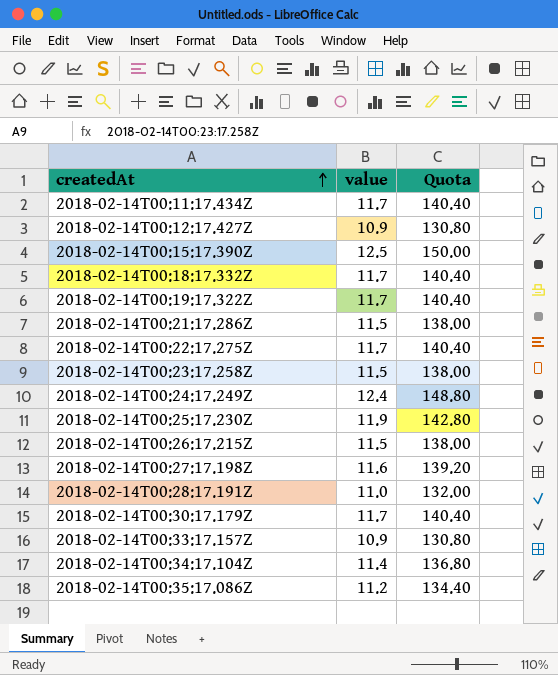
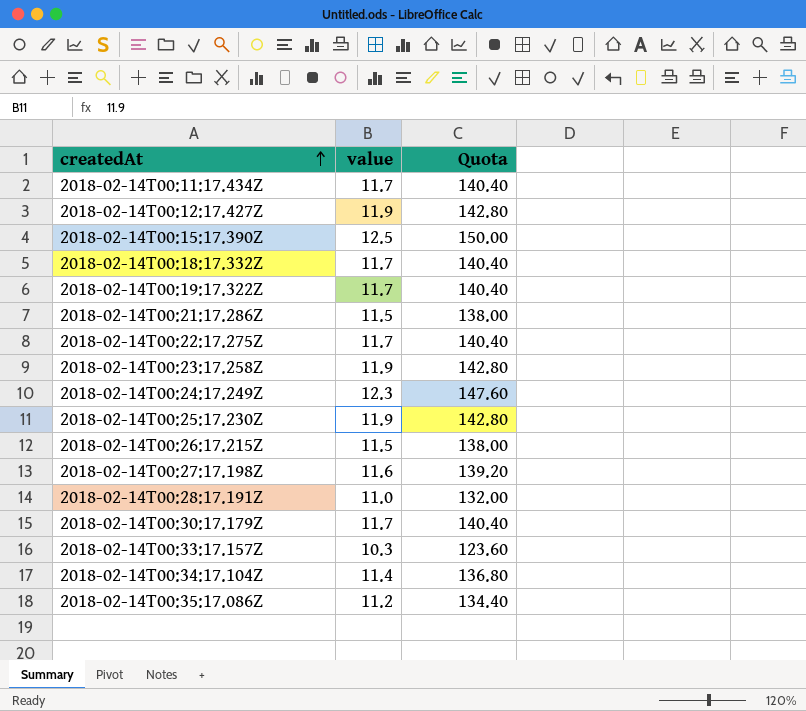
2018-02-14T00:12:17.427Z | value: 10.9 -> 11.9
2018-02-14T00:12:17.427Z | Quota: 130.80 -> 142.80
2018-02-14T00:23:17.258Z | value: 11.5 -> 11.9
2018-02-14T00:23:17.258Z | Quota: 138.00 -> 142.80
2018-02-14T00:24:17.249Z | value: 12.4 -> 12.3
2018-02-14T00:24:17.249Z | Quota: 148.80 -> 147.60
2018-02-14T00:33:17.157Z | value: 10.9 -> 10.3
2018-02-14T00:33:17.157Z | Quota: 130.80 -> 123.60

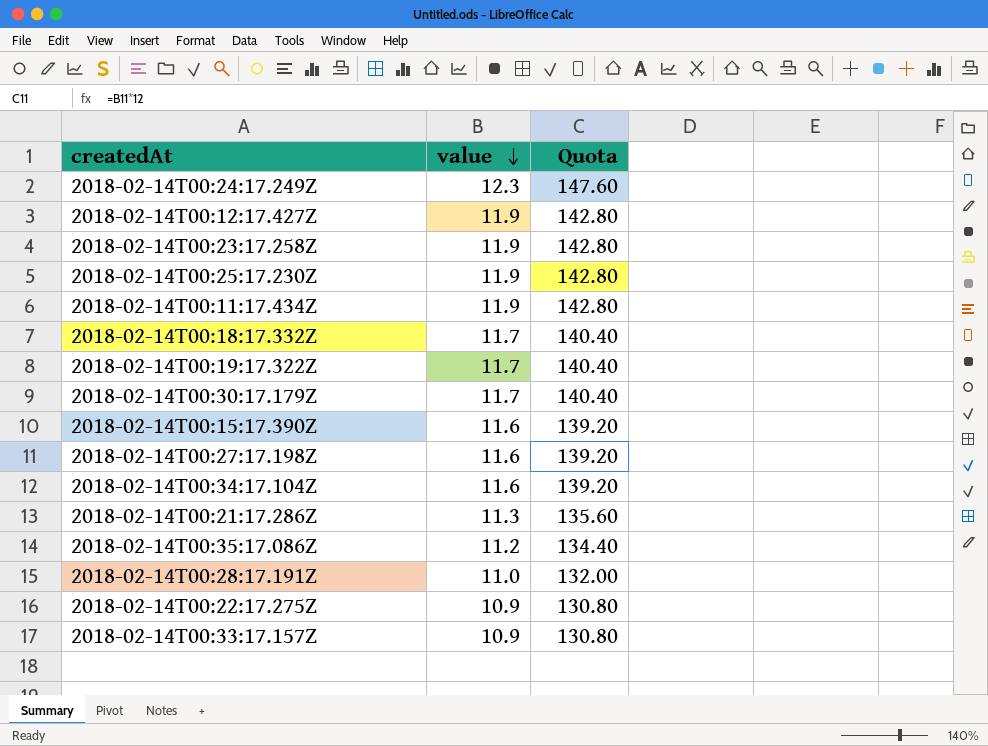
row order: createdAt ascending -> value descending
row 2018-02-14T00:26:17.215Z: 11.5 | 138.00 -> none
2018-02-14T00:11:17.434Z | value: 11.7 -> 11.9
2018-02-14T00:11:17.434Z | Quota: 140.40 -> 142.80
2018-02-14T00:15:17.390Z | value: 12.5 -> 11.6
2018-02-14T00:15:17.390Z | Quota: 150.00 -> 139.20
2018-02-14T00:34:17.104Z | value: 11.4 -> 11.6
2018-02-14T00:34:17.104Z | Quota: 136.80 -> 139.20
2018-02-14T00:21:17.286Z | value: 11.5 -> 11.3
2018-02-14T00:21:17.286Z | Quota: 138.00 -> 135.60
2018-02-14T00:22:17.275Z | value: 11.7 -> 10.9
2018-02-14T00:22:17.275Z | Quota: 140.40 -> 130.80
2018-02-14T00:33:17.157Z | value: 10.3 -> 10.9
2018-02-14T00:33:17.157Z | Quota: 123.60 -> 130.80

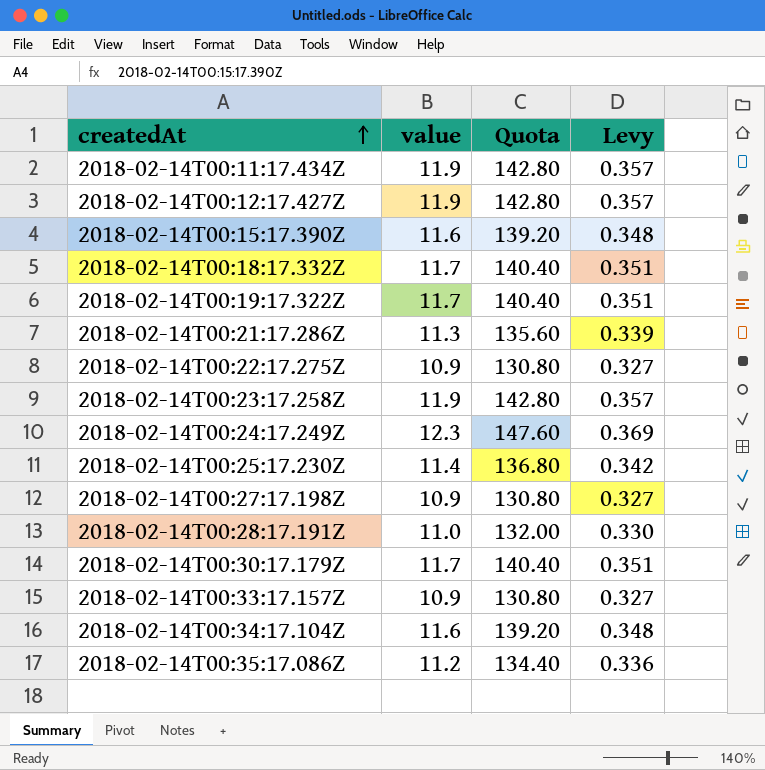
row order: value descending -> createdAt ascending
column Levy | formula: none -> [value] * 0.03
2018-02-14T00:25:17.230Z | value: 11.9 -> 11.4
2018-02-14T00:25:17.230Z | Quota: 142.80 -> 136.80
2018-02-14T00:27:17.198Z | value: 11.6 -> 10.9
2018-02-14T00:27:17.198Z | Quota: 139.20 -> 130.80

